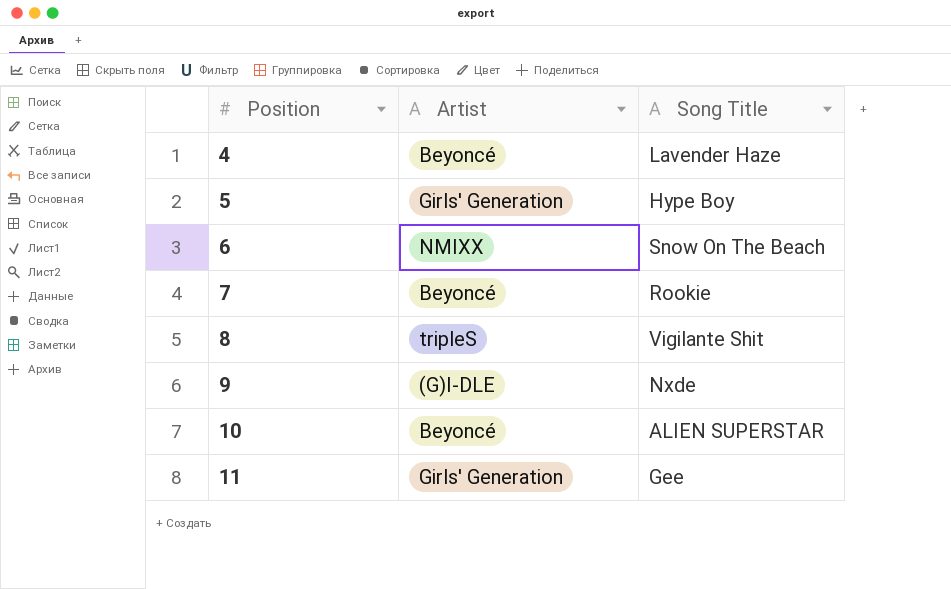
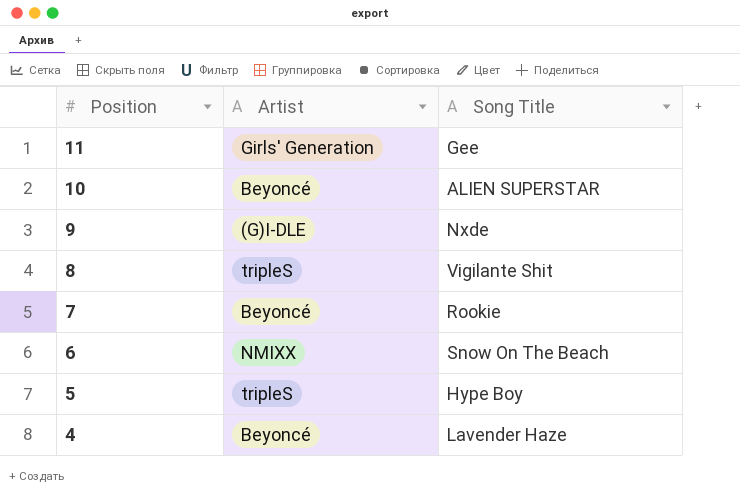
row order: Position ascending -> Position descending
5 | Artist: Girls' Generation -> tripleS

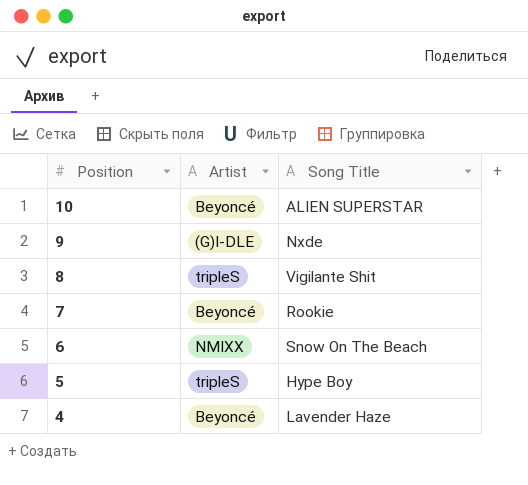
row 11: Girls' Generation | Gee -> none

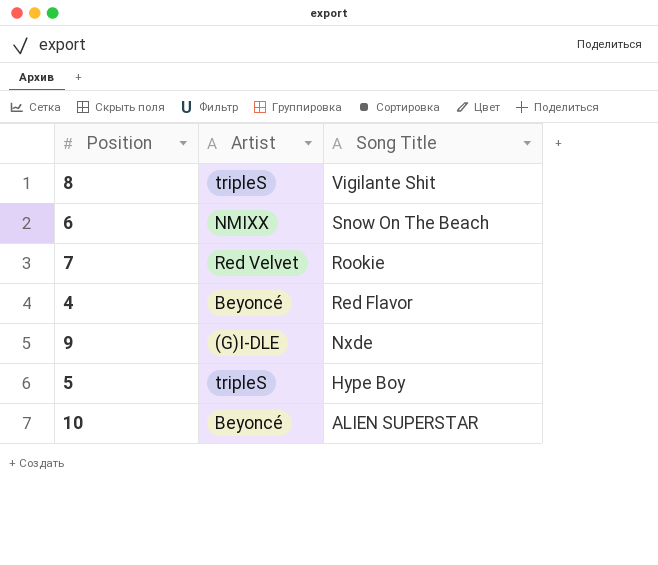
row order: Position descending -> Song Title descending
7 | Artist: Beyoncé -> Red Velvet
4 | Song Title: Lavender Haze -> Red Flavor

